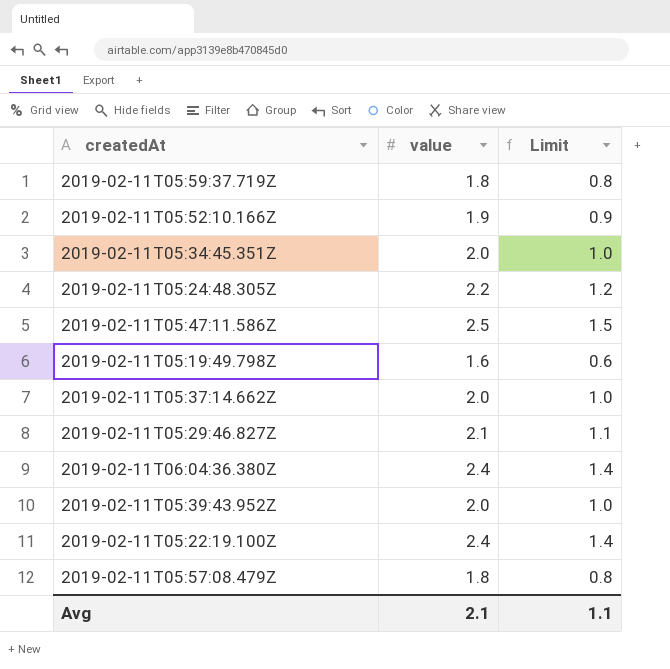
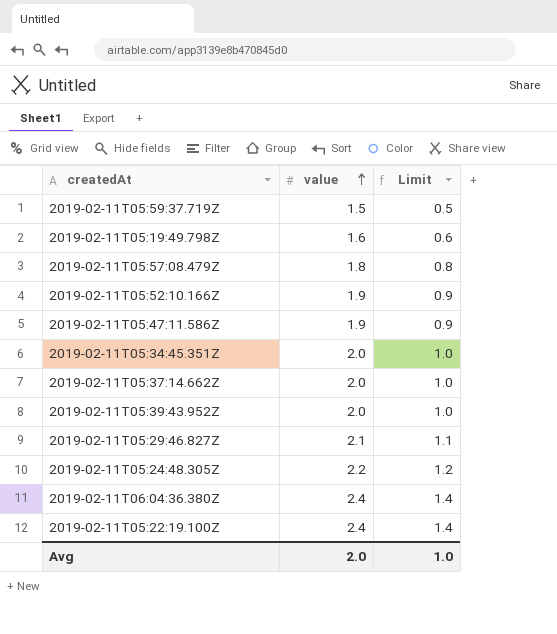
row order: none -> value ascending
2019-02-11T05:59:37.719Z | value: 1.8 -> 1.5
2019-02-11T05:59:37.719Z | Limit: 0.8 -> 0.5
2019-02-11T05:47:11.586Z | value: 2.5 -> 1.9
2019-02-11T05:47:11.586Z | Limit: 1.5 -> 0.9
Avg | value: 2.1 -> 2.0
Avg | Limit: 1.1 -> 1.0

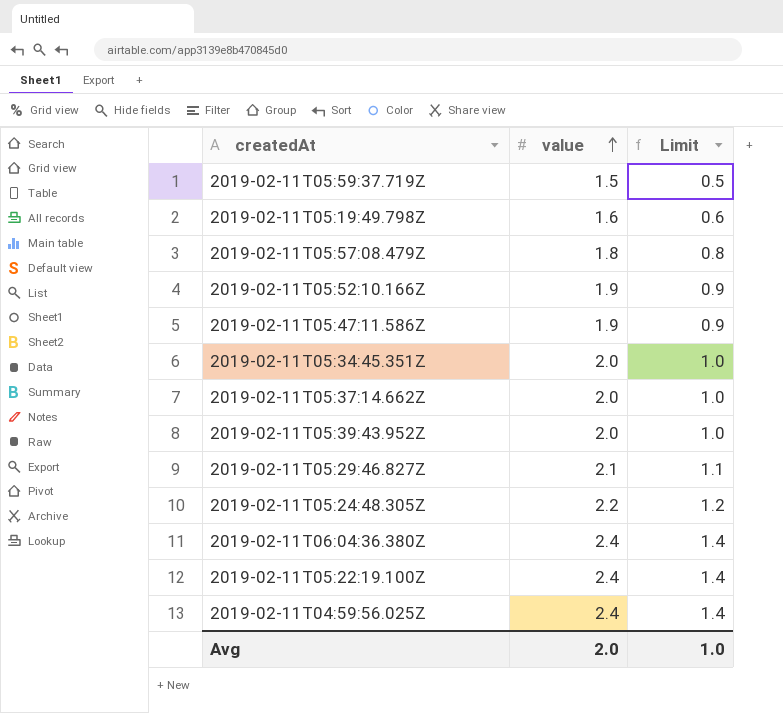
row 2019-02-11T04:59:56.025Z: none -> 2.4 | 1.4

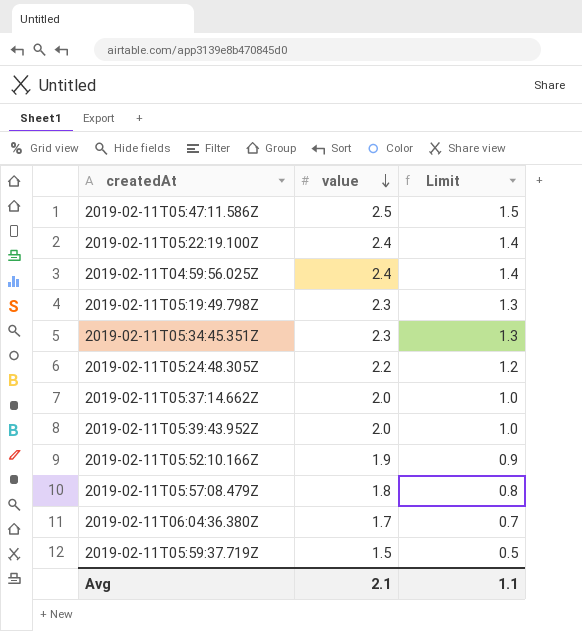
row order: value ascending -> value descending
row 2019-02-11T05:29:46.827Z: 2.1 | 1.1 -> none
2019-02-11T05:47:11.586Z | value: 1.9 -> 2.5
2019-02-11T05:47:11.586Z | Limit: 0.9 -> 1.5
2019-02-11T05:19:49.798Z | value: 1.6 -> 2.3
2019-02-11T05:19:49.798Z | Limit: 0.6 -> 1.3
2019-02-11T05:34:45.351Z | value: 2.0 -> 2.3
2019-02-11T05:34:45.351Z | Limit: 1.0 -> 1.3
2019-02-11T06:04:36.380Z | value: 2.4 -> 1.7
2019-02-11T06:04:36.380Z | Limit: 1.4 -> 0.7
Avg | value: 2.0 -> 2.1
Avg | Limit: 1.0 -> 1.1

